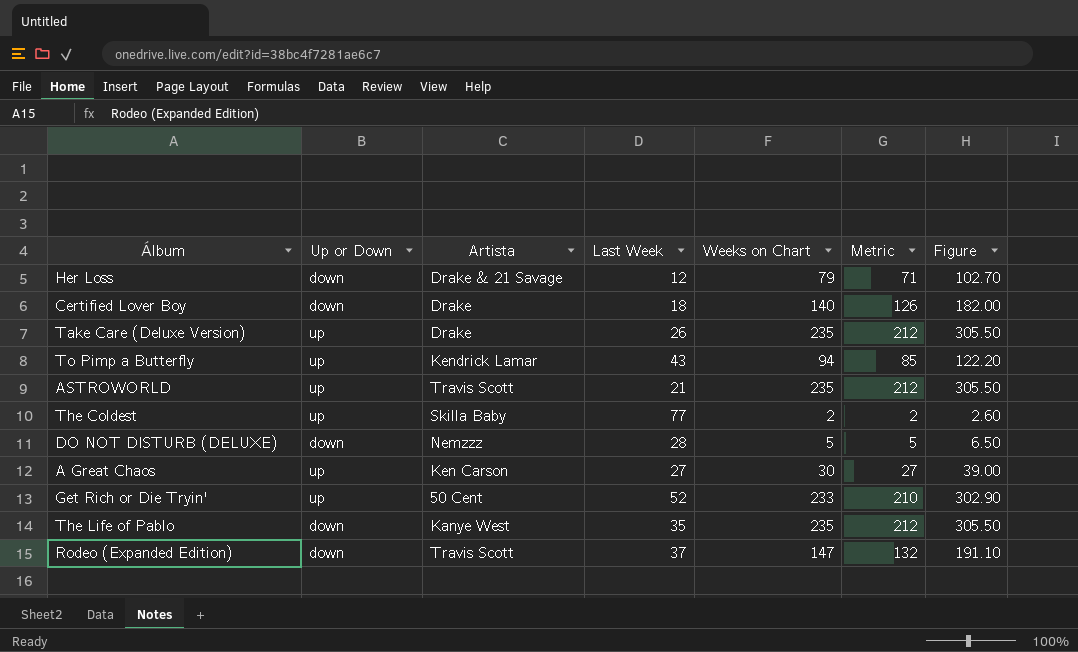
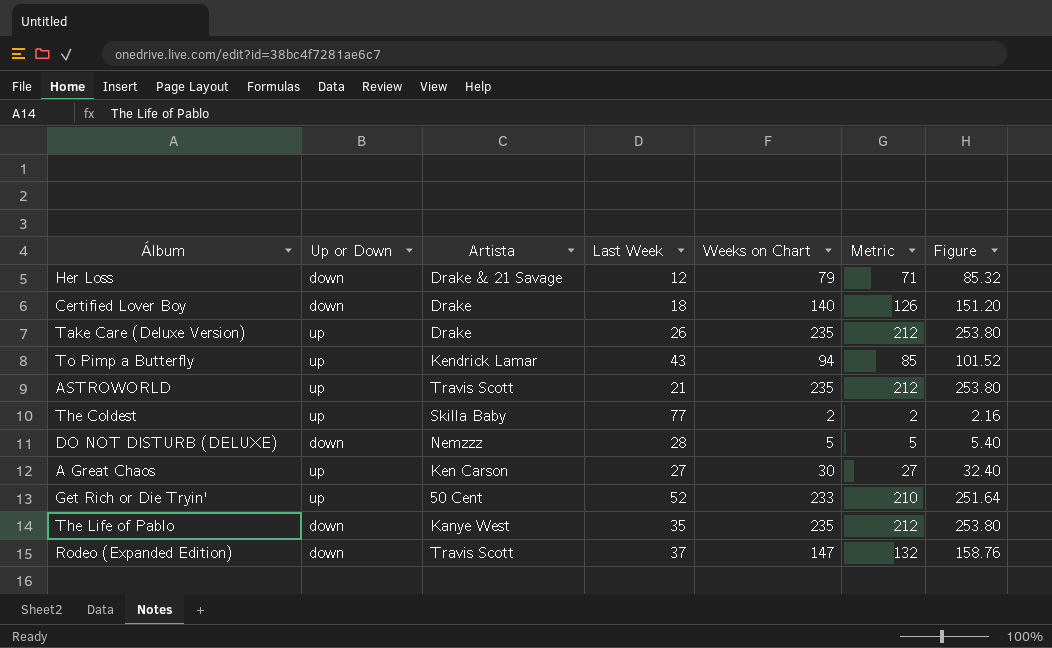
column Figure | formula: [Weeks on Chart] * 1.3 -> [Weeks on Chart] * 1.08

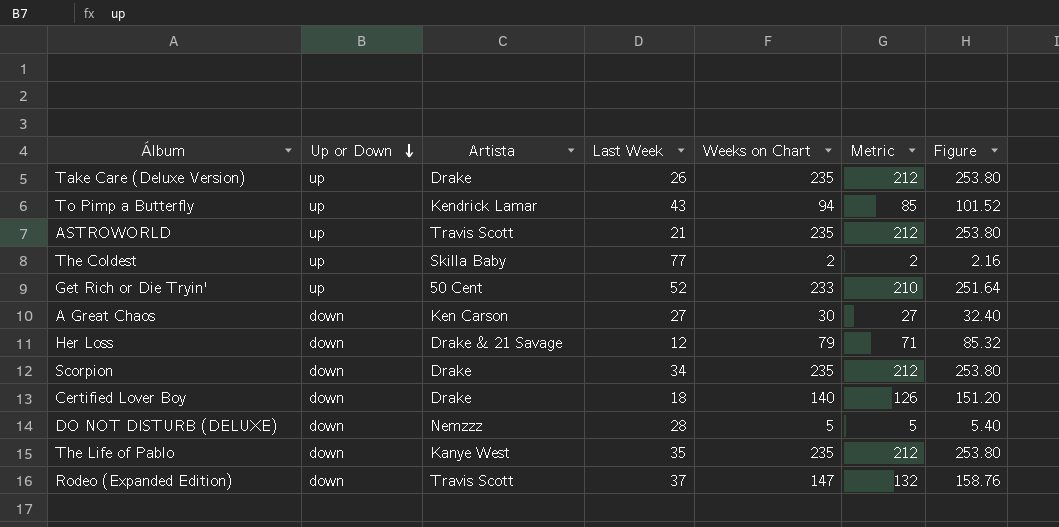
row order: none -> Up or Down descending
A Great Chaos | Up or Down: up -> down
row Scorpion: none -> down | Drake | 34 | 235 | 212 | 253.80

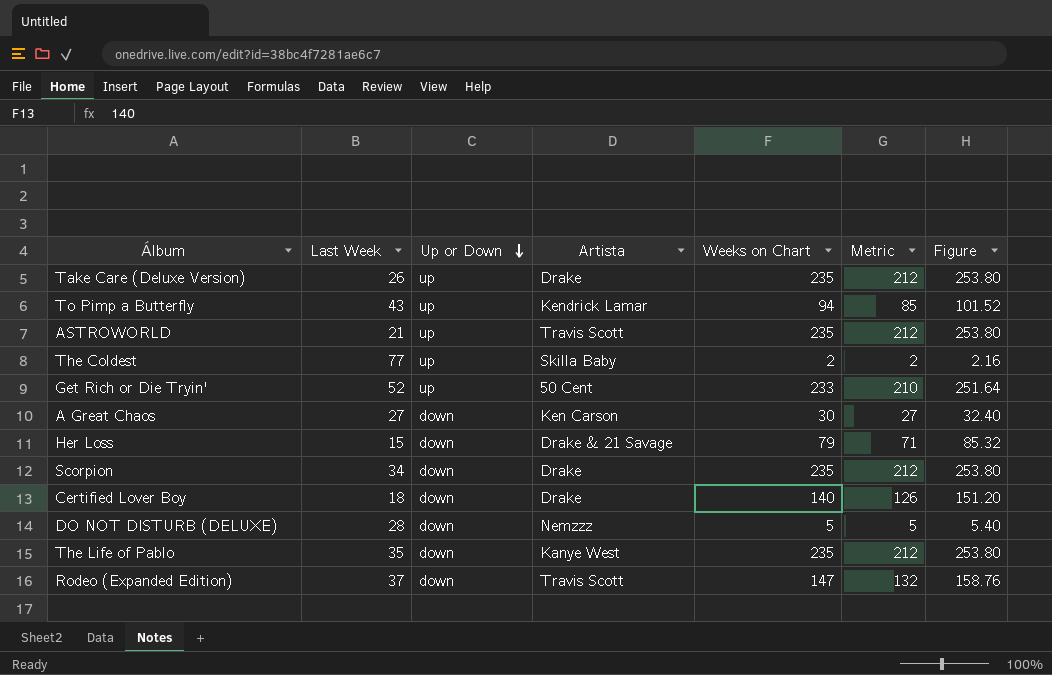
column Last Week | position: 4 -> 2
Her Loss | Last Week: 12 -> 15

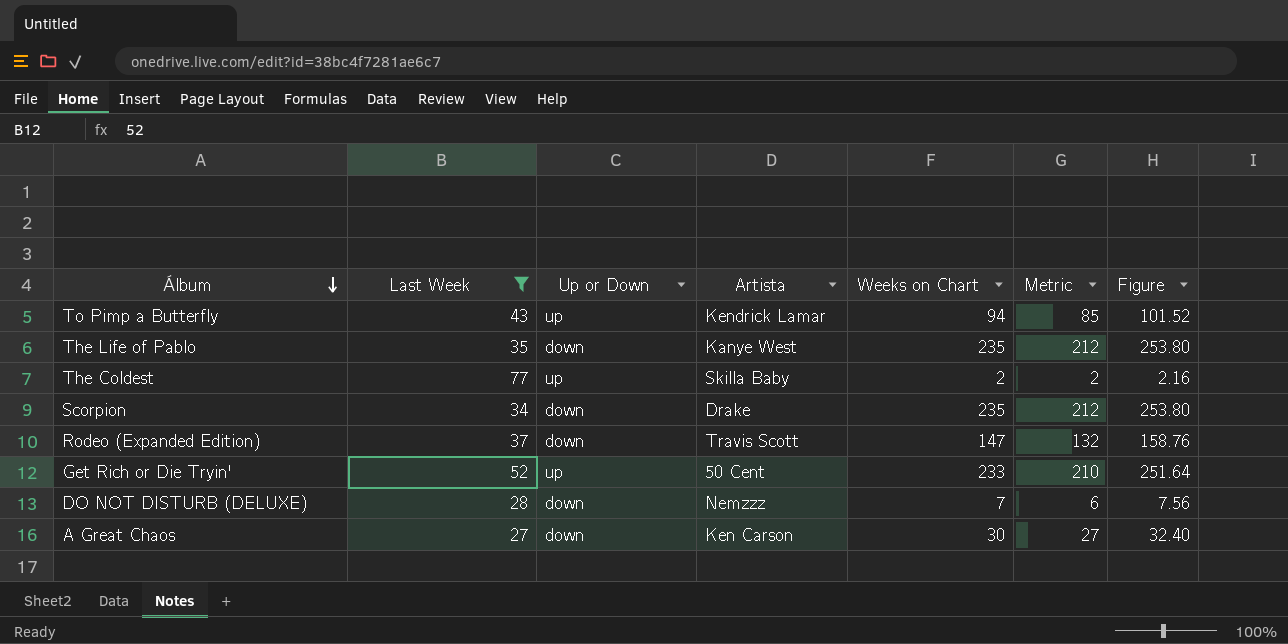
filter: none -> Last Week >= 27
row order: Up or Down descending -> Álbum descending
DO NOT DISTURB (DELUXE) | Weeks on Chart: 5 -> 7
DO NOT DISTURB (DELUXE) | Metric: 5 -> 6
DO NOT DISTURB (DELUXE) | Figure: 5.40 -> 7.56

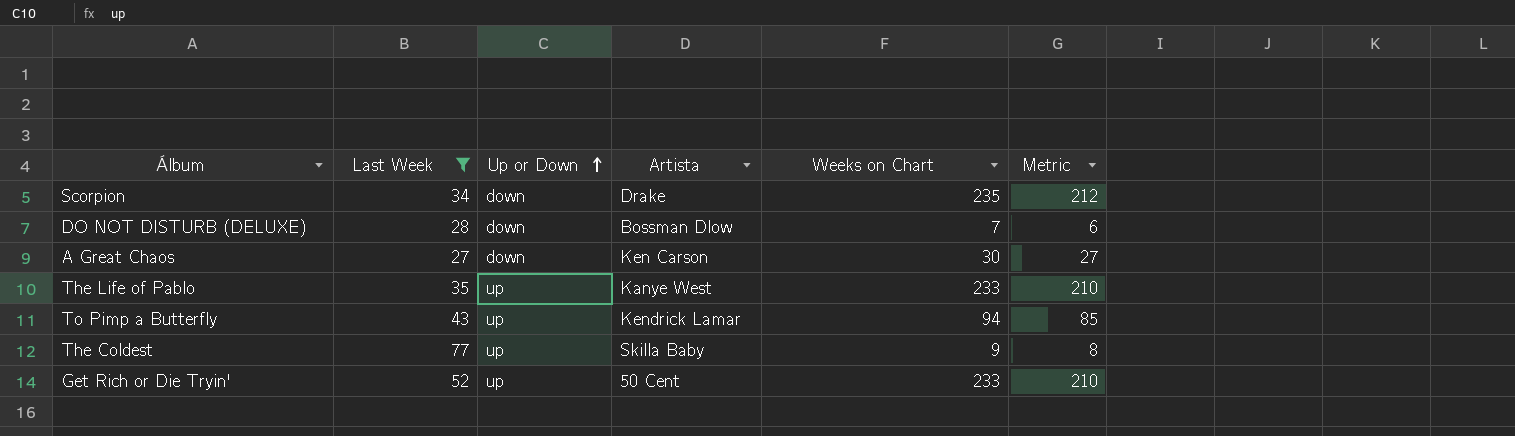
row order: Álbum descending -> Up or Down ascending
column Figure | formula: [Weeks on Chart] * 1.08 -> none
row Rodeo (Expanded Edition): 37 | down | Travis Scott | 147 | 132 | 158.76 -> none
DO NOT DISTURB (DELUXE) | Artista: Nemzzz -> Bossman Dlow
The Life of Pablo | Up or Down: down -> up
The Life of Pablo | Weeks on Chart: 235 -> 233
The Life of Pablo | Metric: 212 -> 210
The Coldest | Weeks on Chart: 2 -> 9
The Coldest | Metric: 2 -> 8

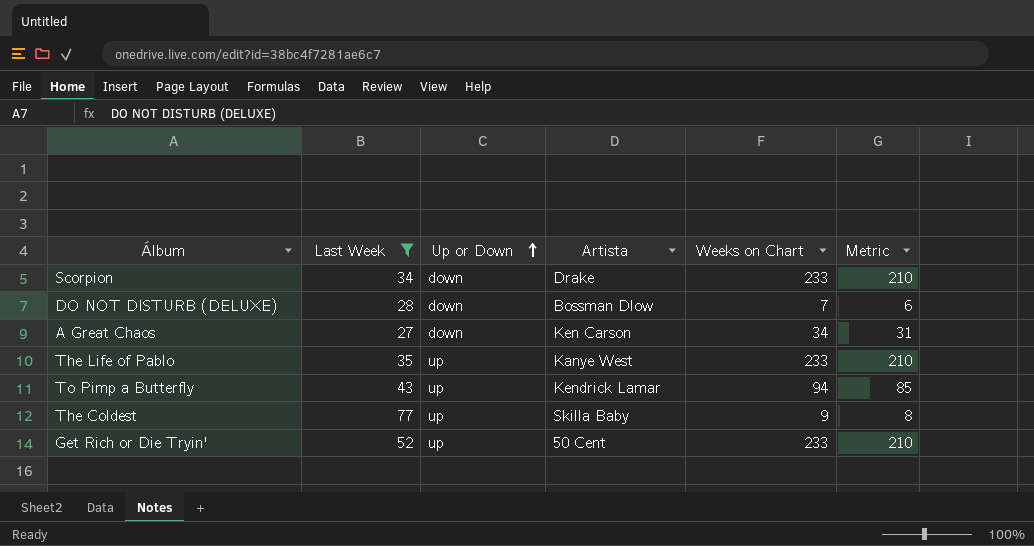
Scorpion | Weeks on Chart: 235 -> 233
Scorpion | Metric: 212 -> 210
A Great Chaos | Weeks on Chart: 30 -> 34
A Great Chaos | Metric: 27 -> 31

